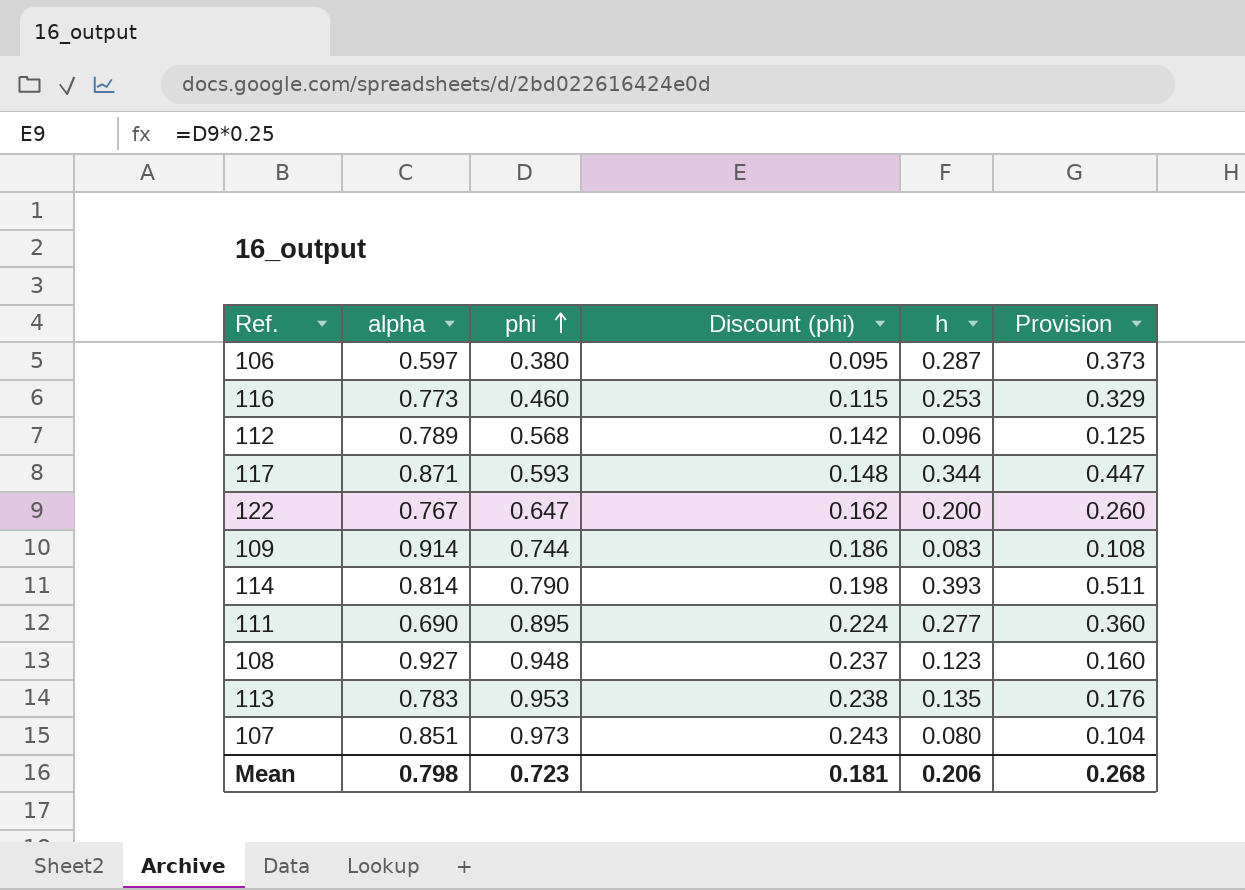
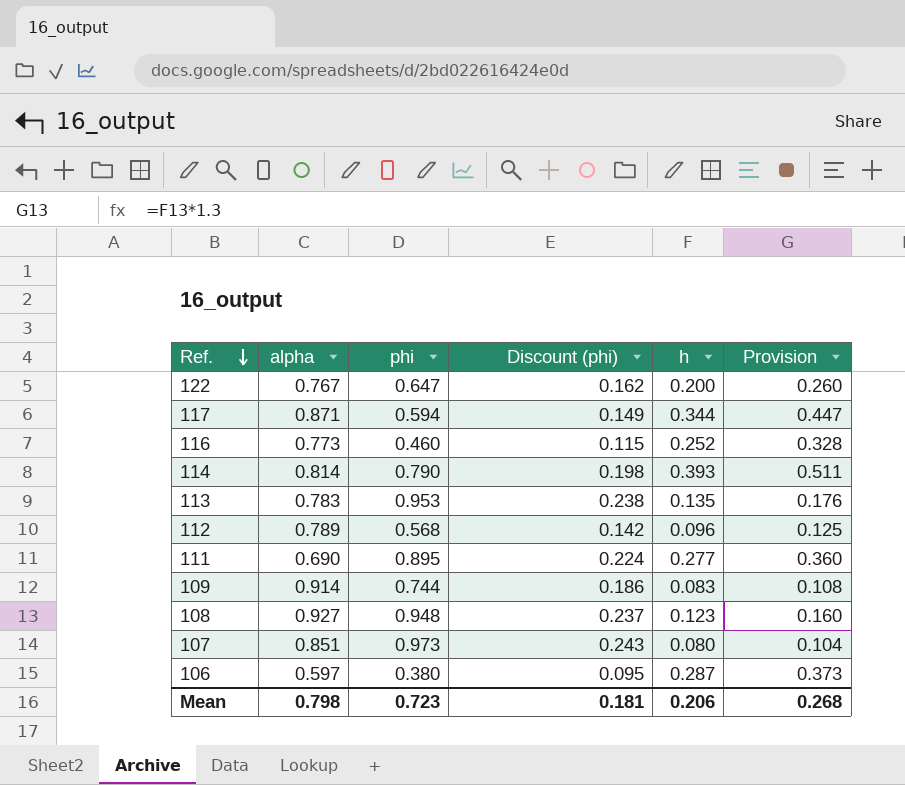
row order: phi ascending -> Ref. descending
117 | phi: 0.593 -> 0.594
117 | Discount (phi): 0.148 -> 0.149
116 | h: 0.253 -> 0.252
116 | Provision: 0.329 -> 0.328

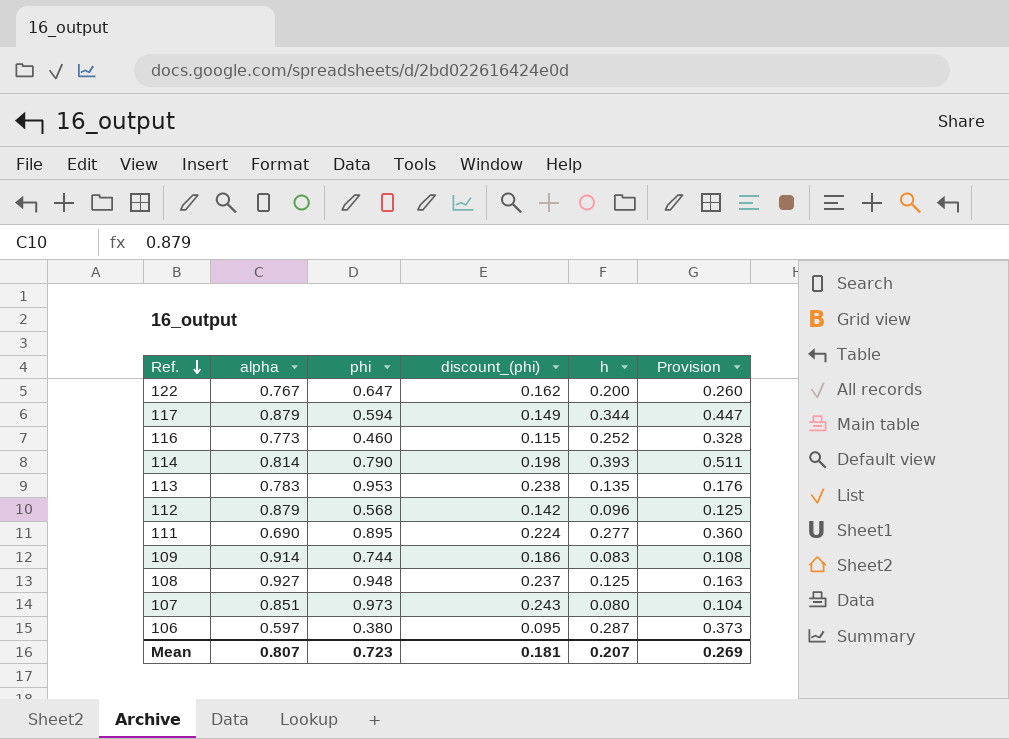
column name: Discount (phi) -> discount_(phi)
117 | alpha: 0.871 -> 0.879
112 | alpha: 0.789 -> 0.879
108 | h: 0.123 -> 0.125
108 | Provision: 0.160 -> 0.163
Mean | alpha: 0.798 -> 0.807
Mean | h: 0.206 -> 0.207
Mean | Provision: 0.268 -> 0.269

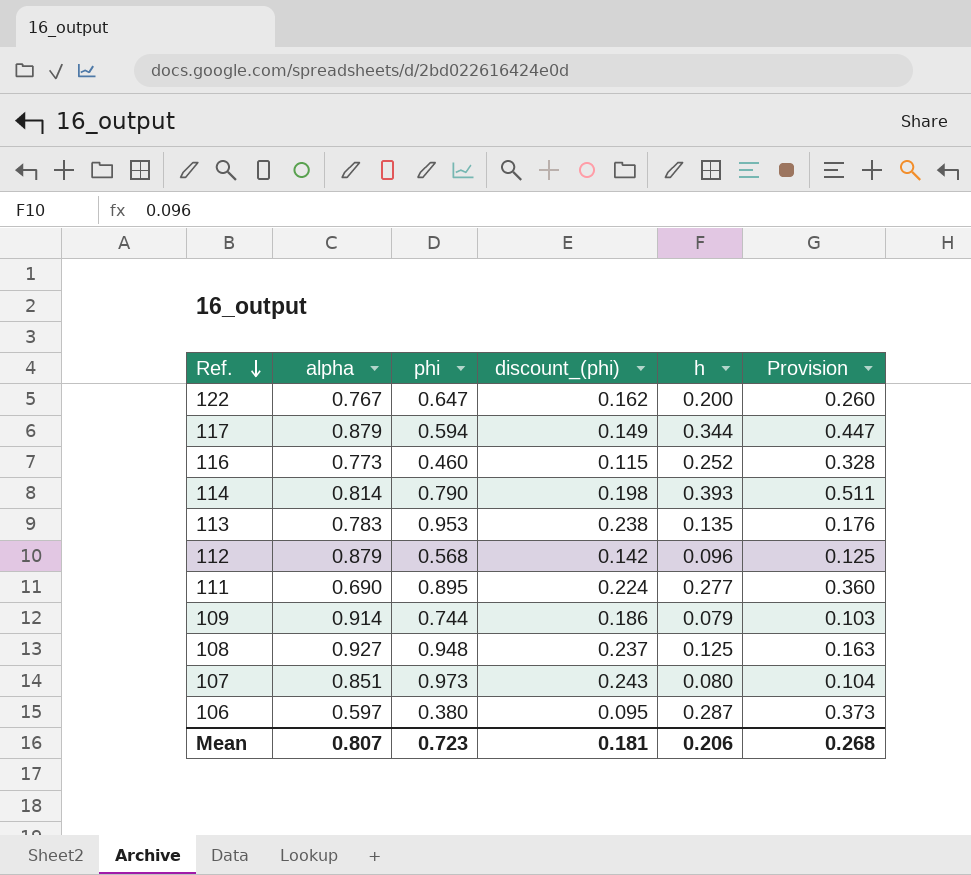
109 | h: 0.083 -> 0.079
109 | Provision: 0.108 -> 0.103
Mean | h: 0.207 -> 0.206
Mean | Provision: 0.269 -> 0.268

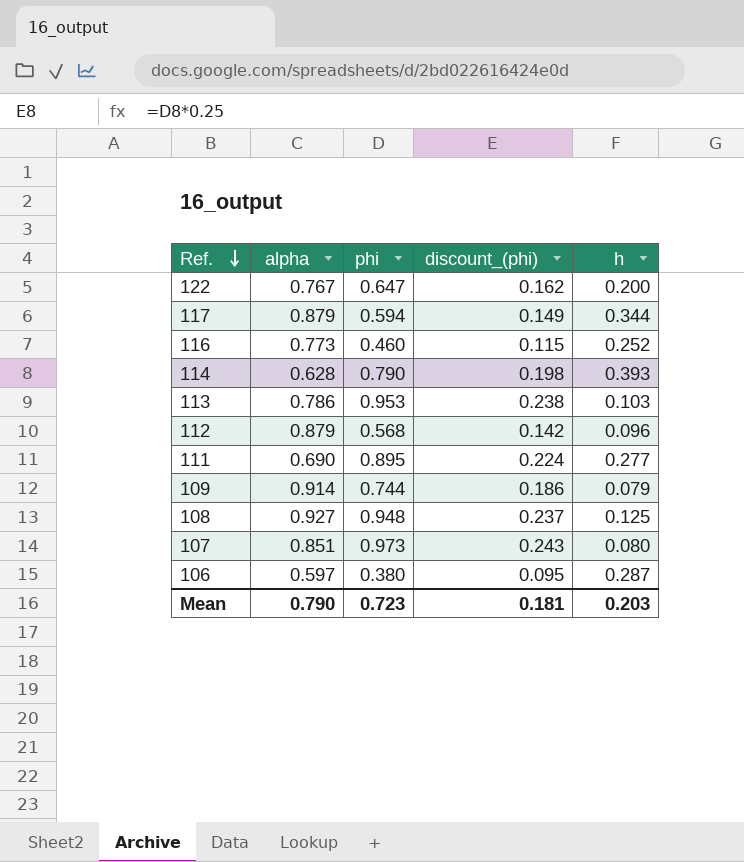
column Provision | formula: [h] * 1.3 -> none
114 | alpha: 0.814 -> 0.628
113 | alpha: 0.783 -> 0.786
113 | h: 0.135 -> 0.103
Mean | alpha: 0.807 -> 0.790
Mean | h: 0.206 -> 0.203

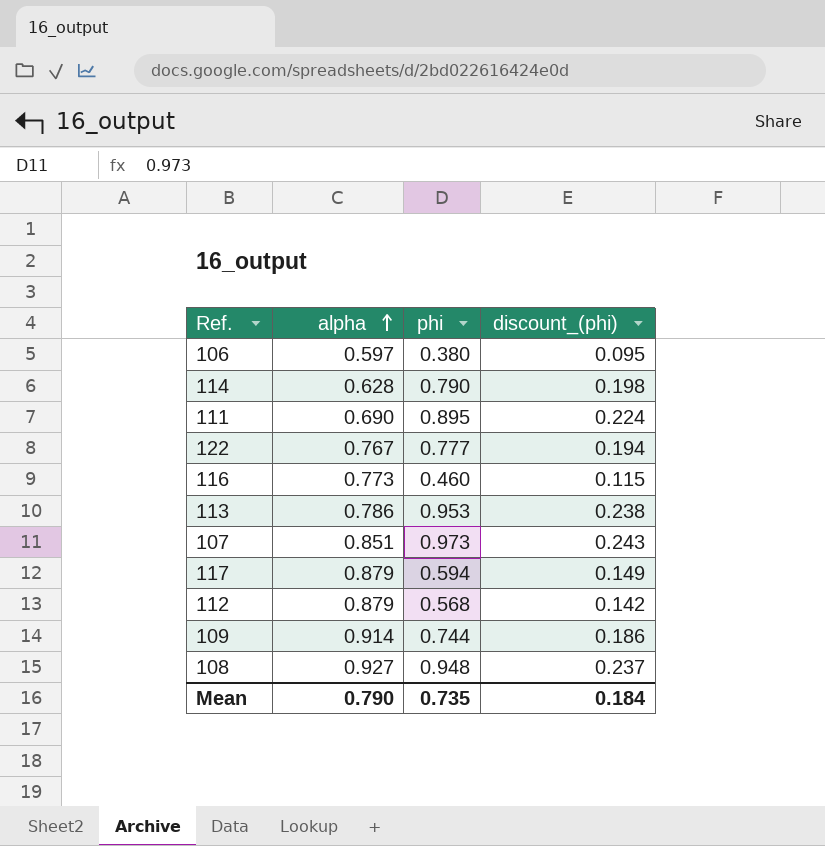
row order: Ref. descending -> alpha ascending
column h | position: 5 -> none
122 | phi: 0.647 -> 0.777
122 | discount_(phi): 0.162 -> 0.194
Mean | phi: 0.723 -> 0.735
Mean | discount_(phi): 0.181 -> 0.184

